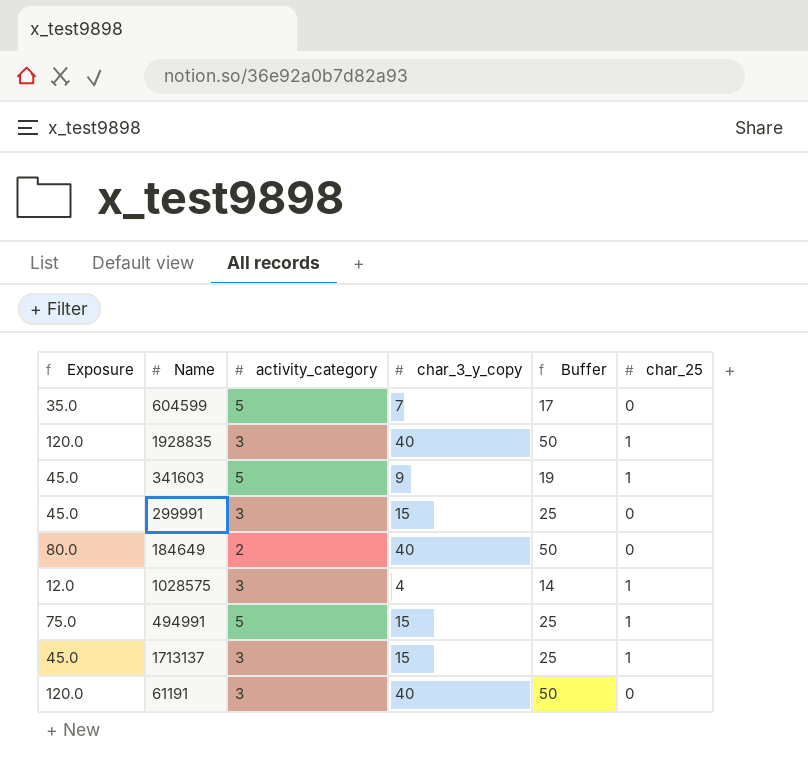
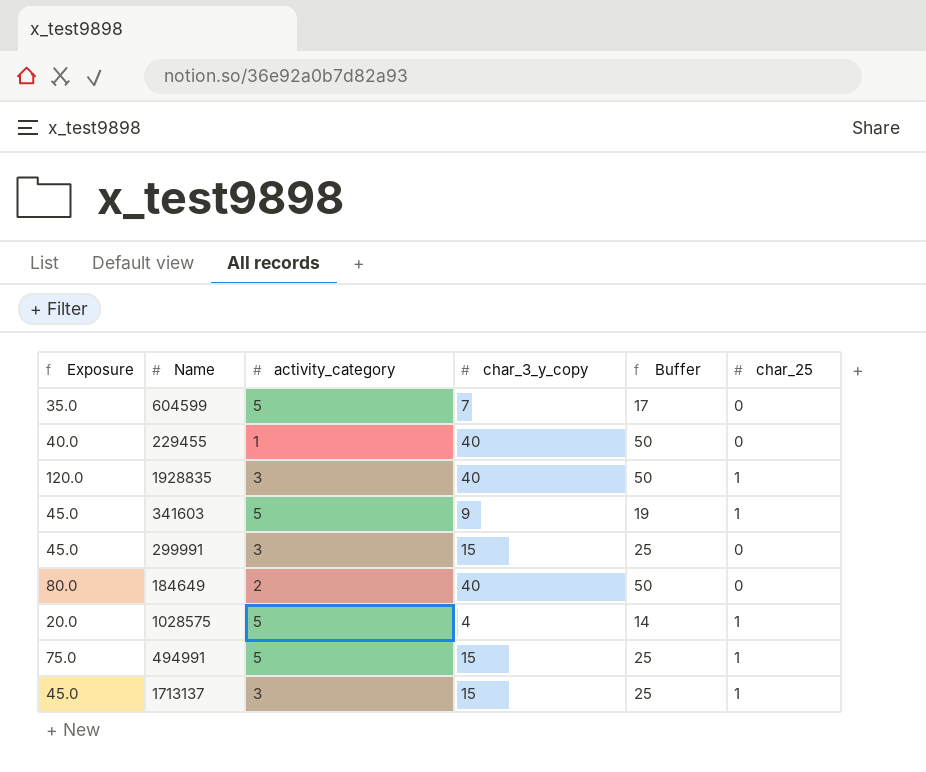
row 61191: 120.0 | 3 | 40 | 50 | 0 -> none
row 229455: none -> 40.0 | 1 | 40 | 50 | 0
1028575 | Exposure: 12.0 -> 20.0
1028575 | activity_category: 3 -> 5

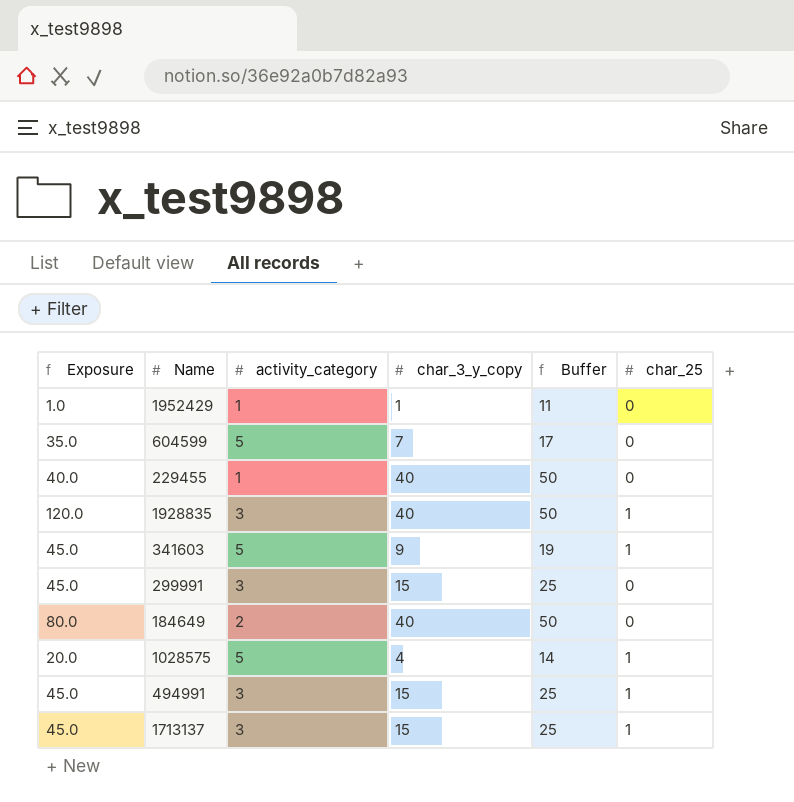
row 1952429: none -> 1.0 | 1 | 1 | 11 | 0
494991 | Exposure: 75.0 -> 45.0
494991 | activity_category: 5 -> 3

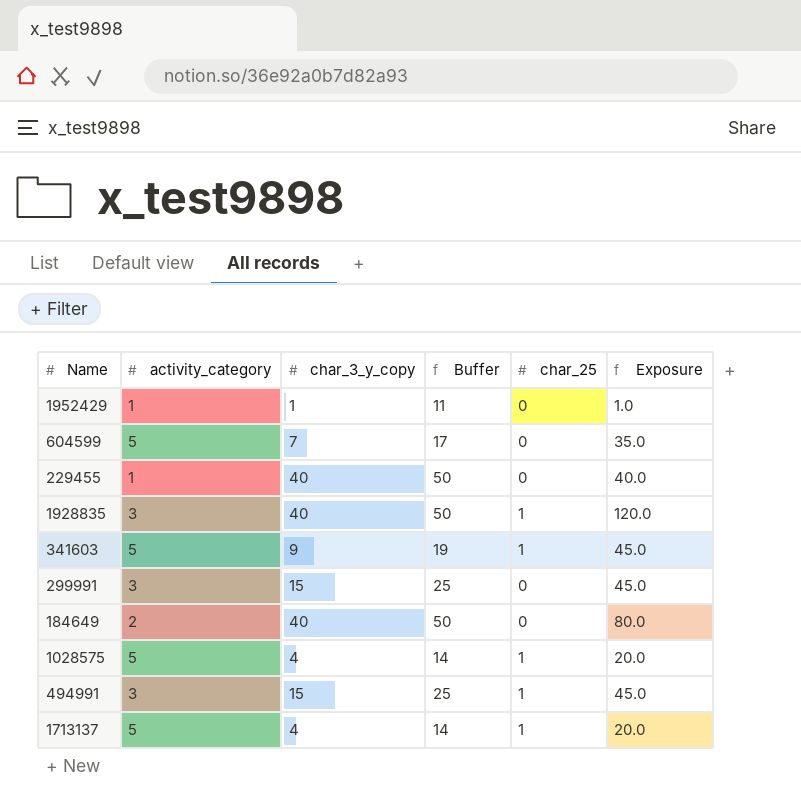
column Exposure | position: 1 -> 6
1713137 | activity_category: 3 -> 5
1713137 | char_3_y_copy: 15 -> 4
1713137 | Buffer: 25 -> 14
1713137 | Exposure: 45.0 -> 20.0

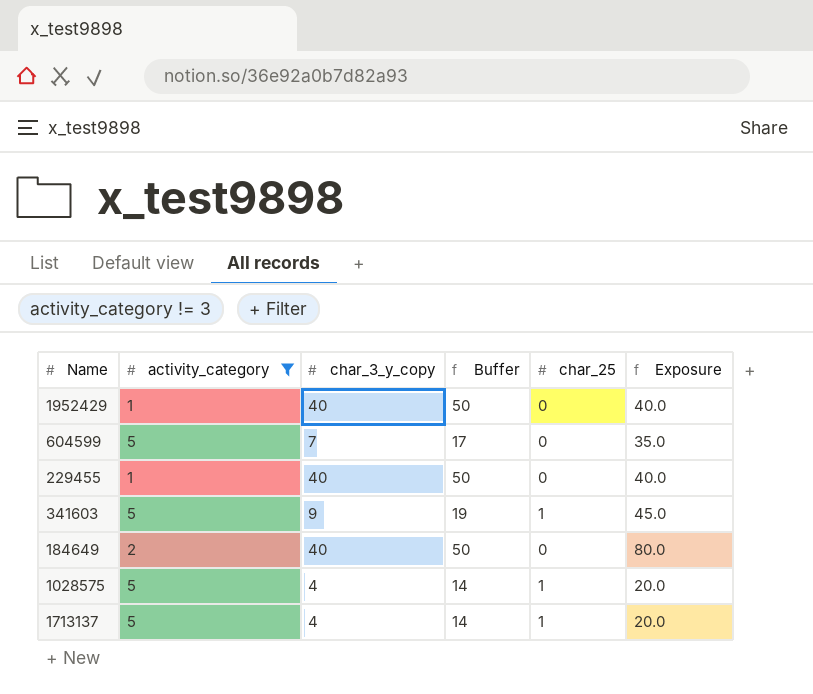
filter: none -> activity_category != 3
1952429 | char_3_y_copy: 1 -> 40
1952429 | Buffer: 11 -> 50
1952429 | Exposure: 1.0 -> 40.0

